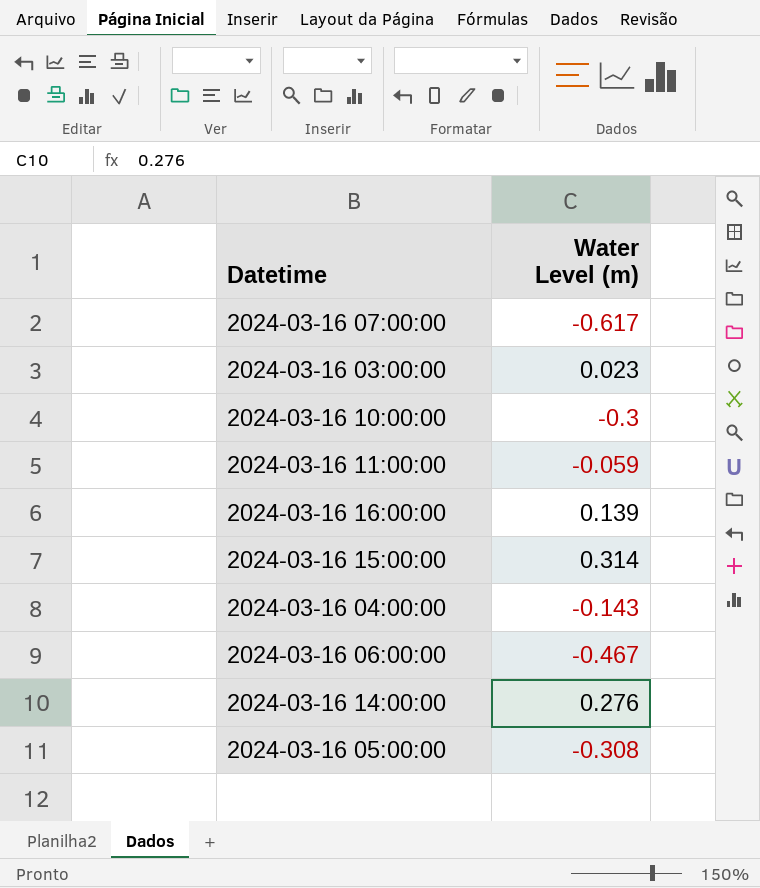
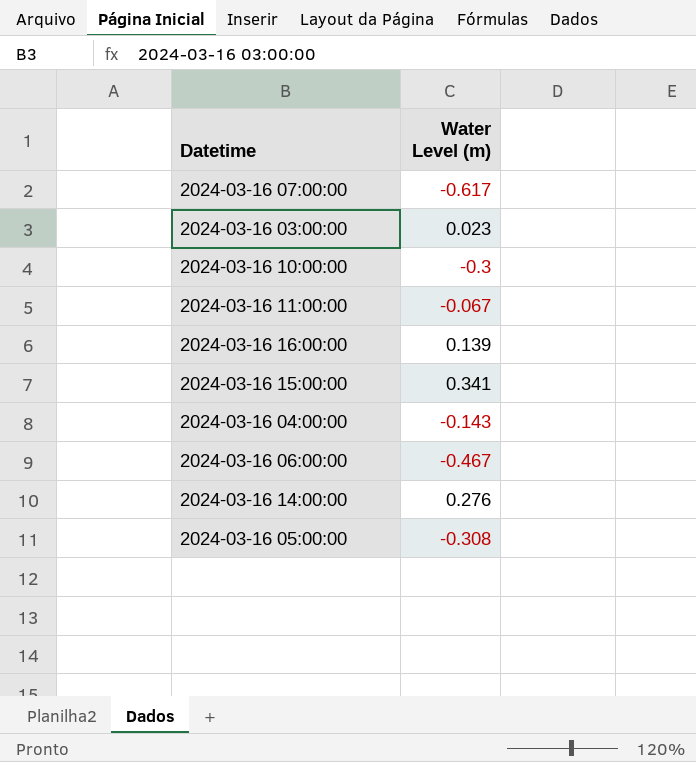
2024-03-16 11:00:00 | Water Level (m): -0.059 -> -0.067
2024-03-16 15:00:00 | Water Level (m): 0.314 -> 0.341

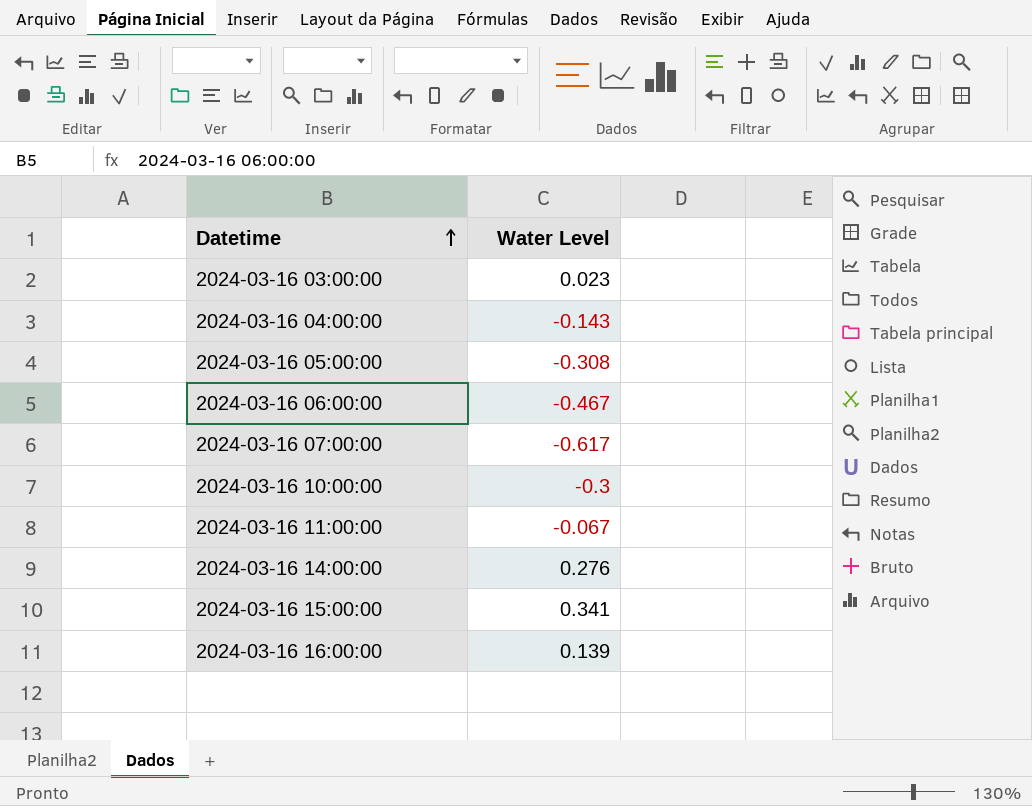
row order: none -> Datetime ascending
column name: Water Level (m) -> Water Level

